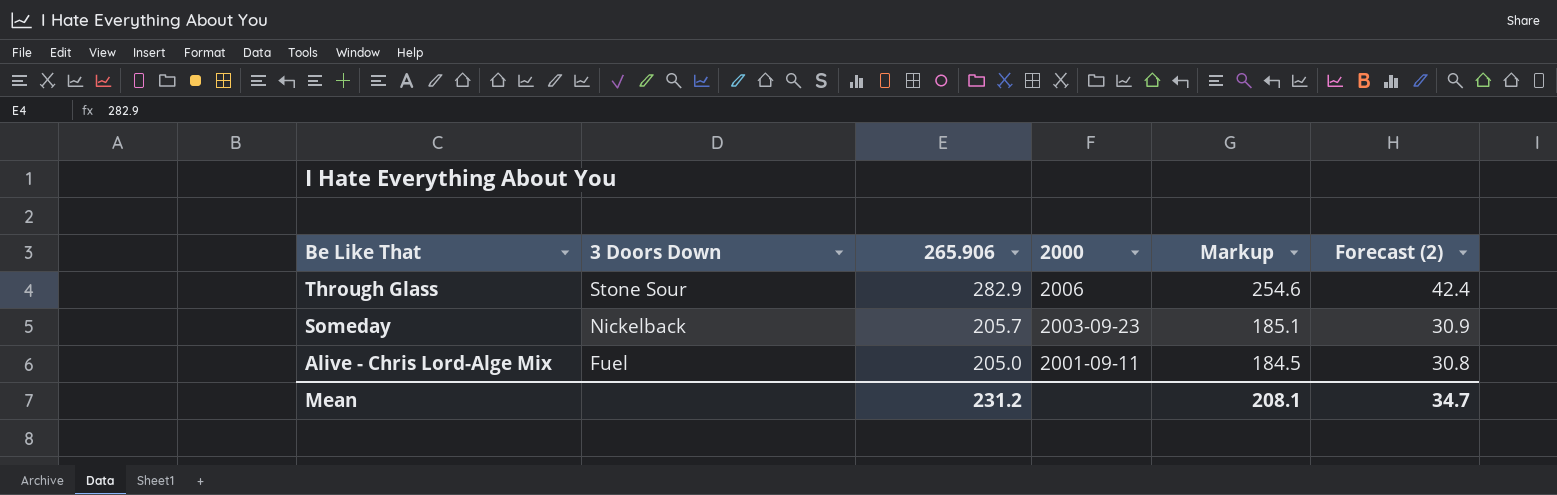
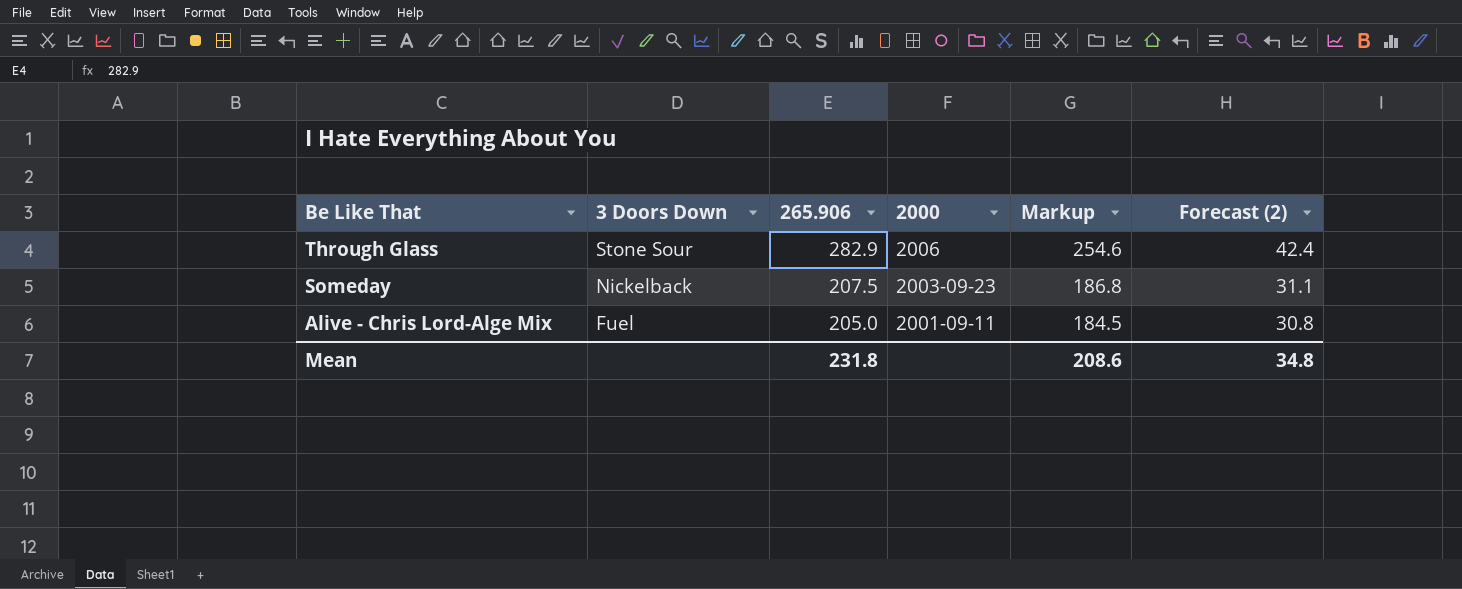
Someday | 265.906: 205.7 -> 207.5
Someday | Markup: 185.1 -> 186.8
Someday | Forecast (2): 30.9 -> 31.1
Mean | 265.906: 231.2 -> 231.8
Mean | Markup: 208.1 -> 208.6
Mean | Forecast (2): 34.7 -> 34.8

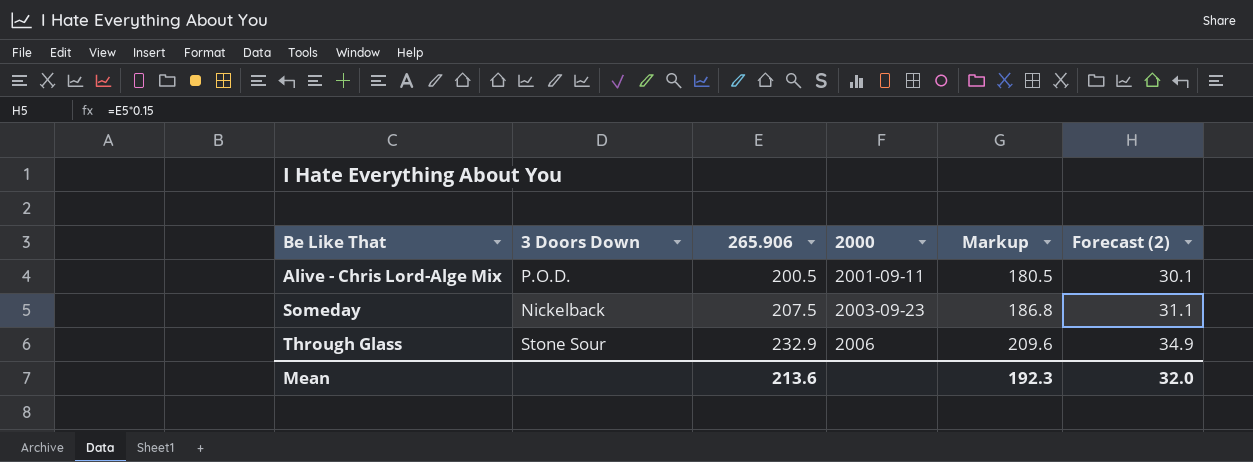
row order: Be Like That descending -> Be Like That ascending
Alive - Chris Lord-Alge Mix | 3 Doors Down: Fuel -> P.O.D.
Alive - Chris Lord-Alge Mix | 265.906: 205.0 -> 200.5
Alive - Chris Lord-Alge Mix | Markup: 184.5 -> 180.5
Alive - Chris Lord-Alge Mix | Forecast (2): 30.8 -> 30.1
Through Glass | 265.906: 282.9 -> 232.9
Through Glass | Markup: 254.6 -> 209.6
Through Glass | Forecast (2): 42.4 -> 34.9
Mean | 265.906: 231.8 -> 213.6
Mean | Markup: 208.6 -> 192.3
Mean | Forecast (2): 34.8 -> 32.0

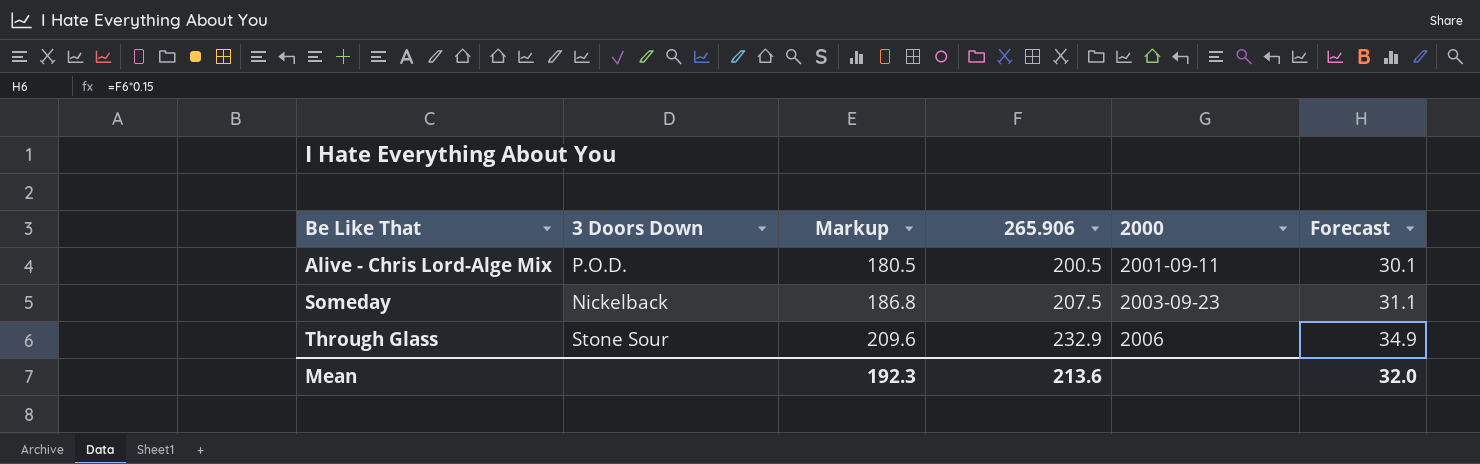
column Markup | position: 5 -> 3
column name: Forecast (2) -> Forecast

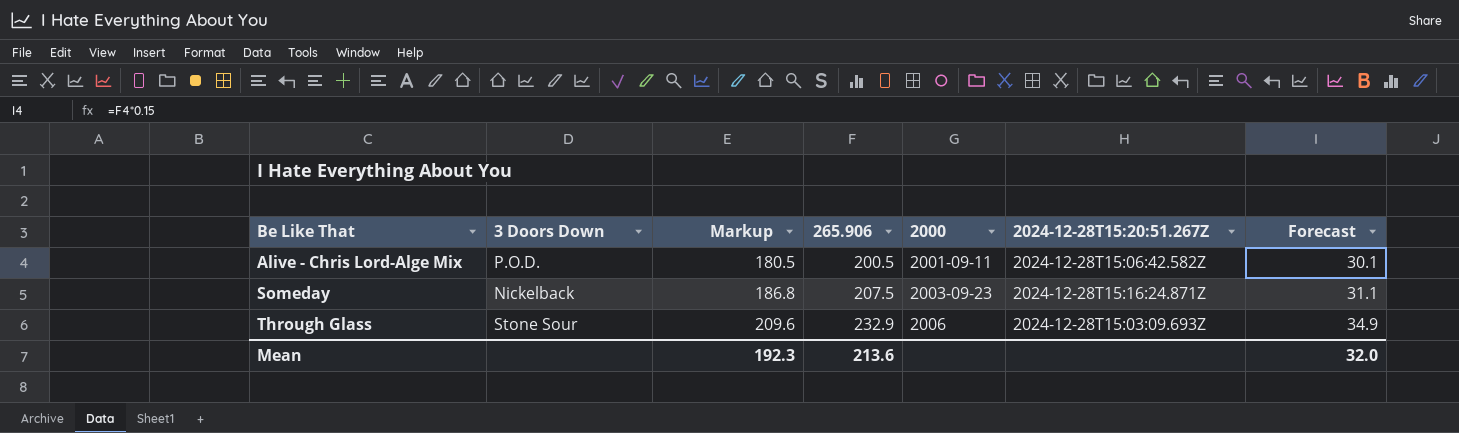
column 2024-12-28T15:20:51.267Z | position: none -> 6

